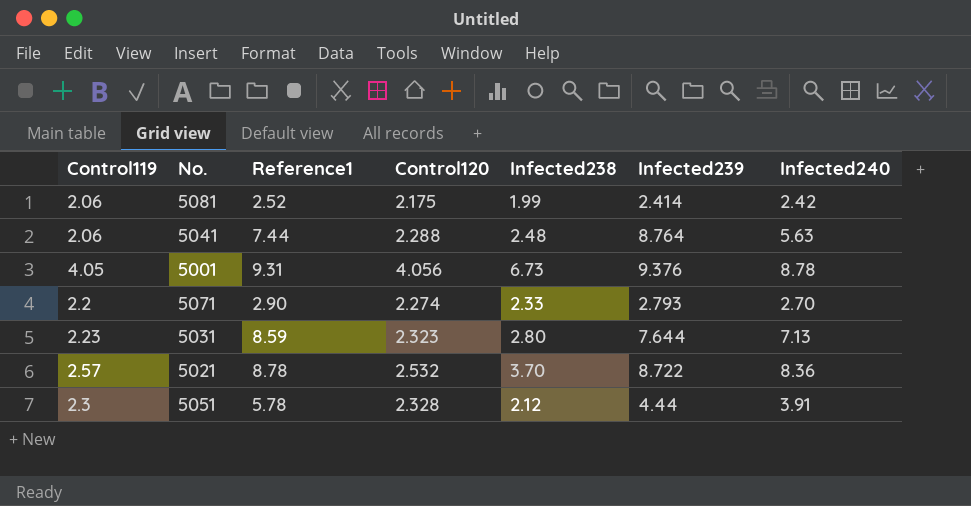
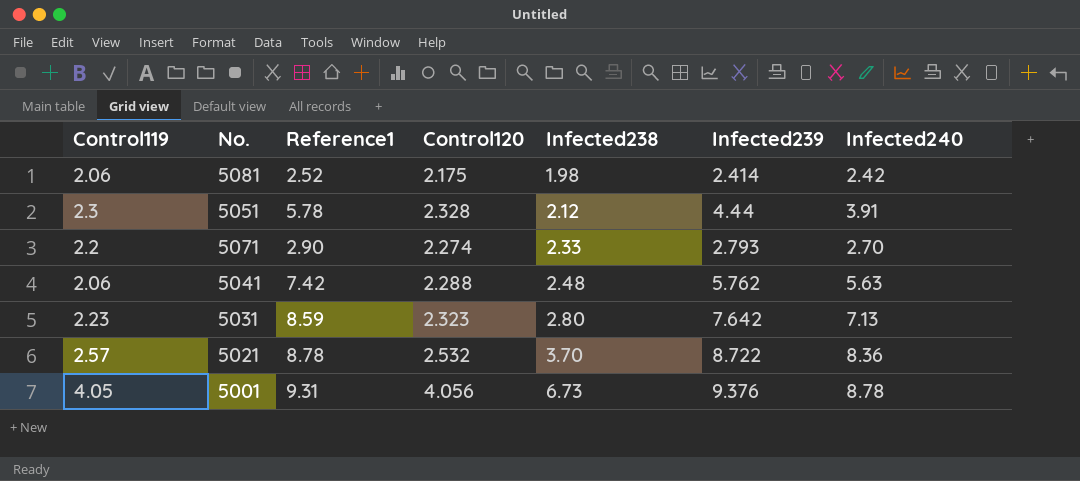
row order: none -> Infected238 ascending
5081 | Infected238: 1.99 -> 1.98
5041 | Reference1: 7.44 -> 7.42
5041 | Infected239: 8.764 -> 5.762
5031 | Infected239: 7.644 -> 7.642

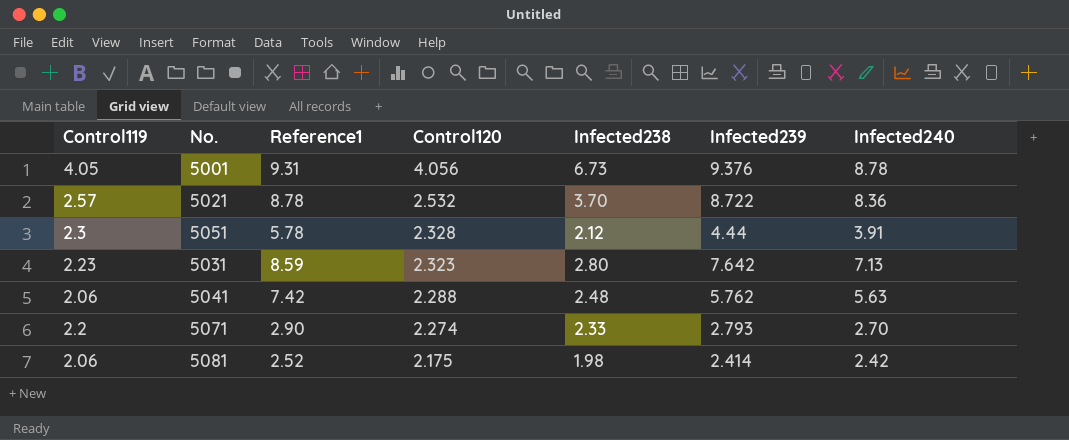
row order: Infected238 ascending -> Control120 descending

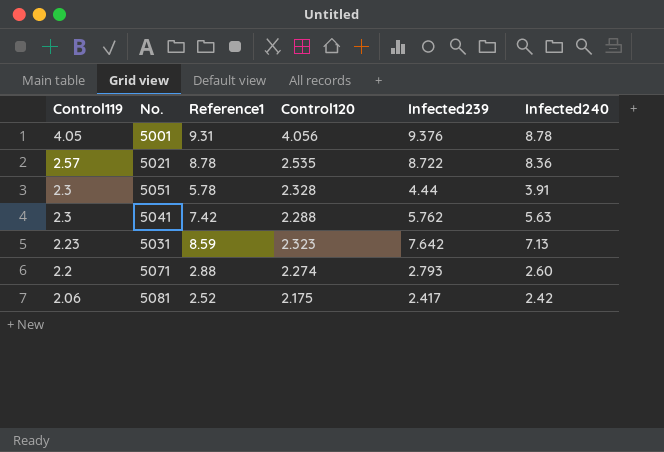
row order: Control120 descending -> Control119 descending
column Infected238 | position: 5 -> none
5021 | Control120: 2.532 -> 2.535
5041 | Control119: 2.06 -> 2.3
5071 | Reference1: 2.90 -> 2.88
5071 | Infected240: 2.70 -> 2.60
5081 | Infected239: 2.414 -> 2.417

